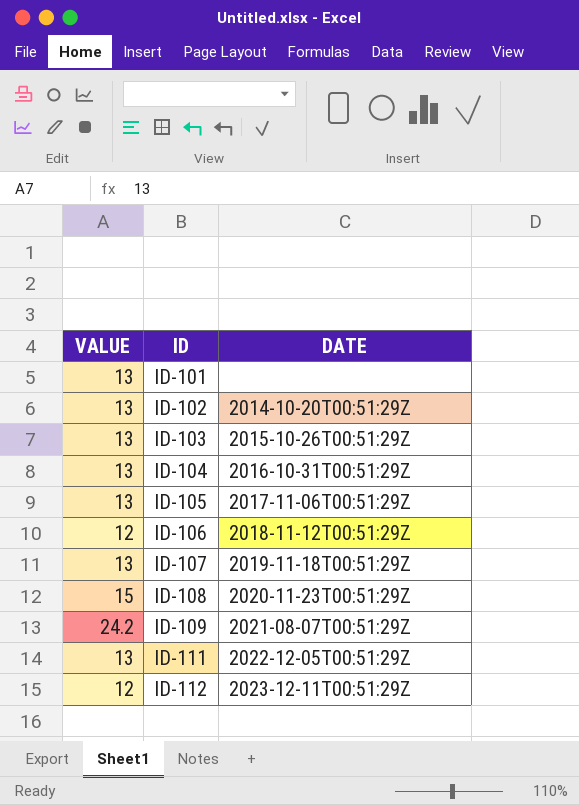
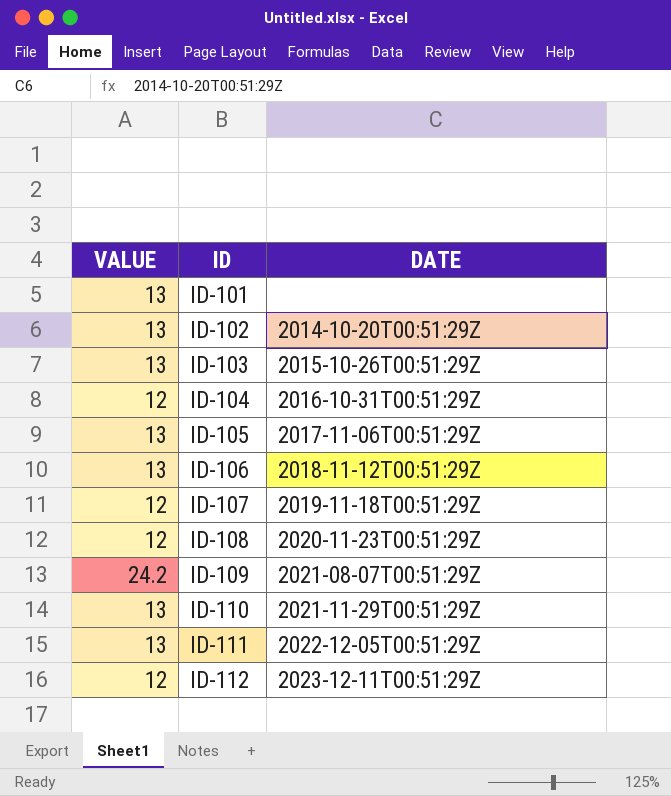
ID-104 | VALUE: 13 -> 12
ID-106 | VALUE: 12 -> 13
ID-107 | VALUE: 13 -> 12
ID-108 | VALUE: 15 -> 12
row ID-110: none -> 13 | 2021-11-29T00:51:29Z

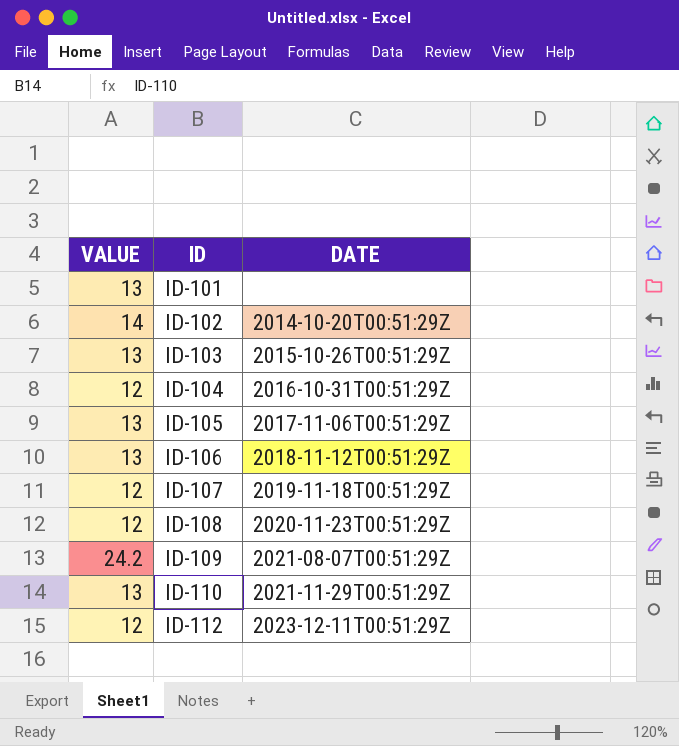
row ID-111: 13 | 2022-12-05T00:51:29Z -> none
ID-102 | VALUE: 13 -> 14

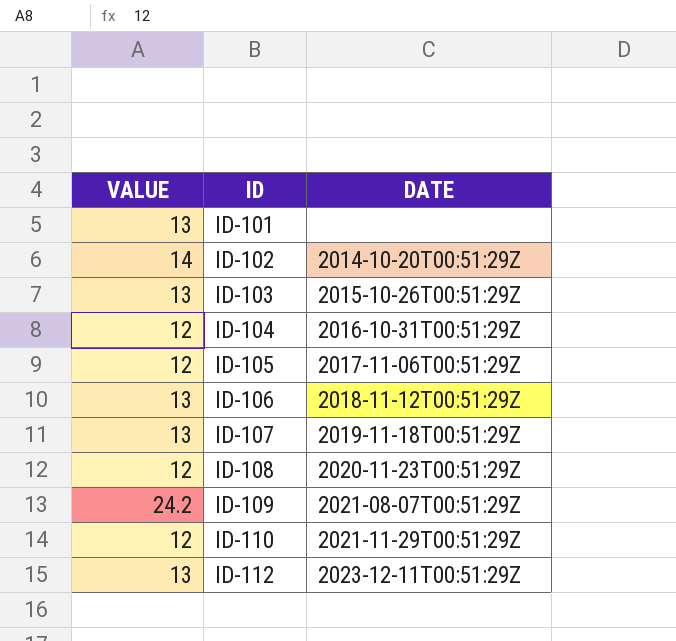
ID-105 | VALUE: 13 -> 12
ID-107 | VALUE: 12 -> 13
ID-110 | VALUE: 13 -> 12
ID-112 | VALUE: 12 -> 13

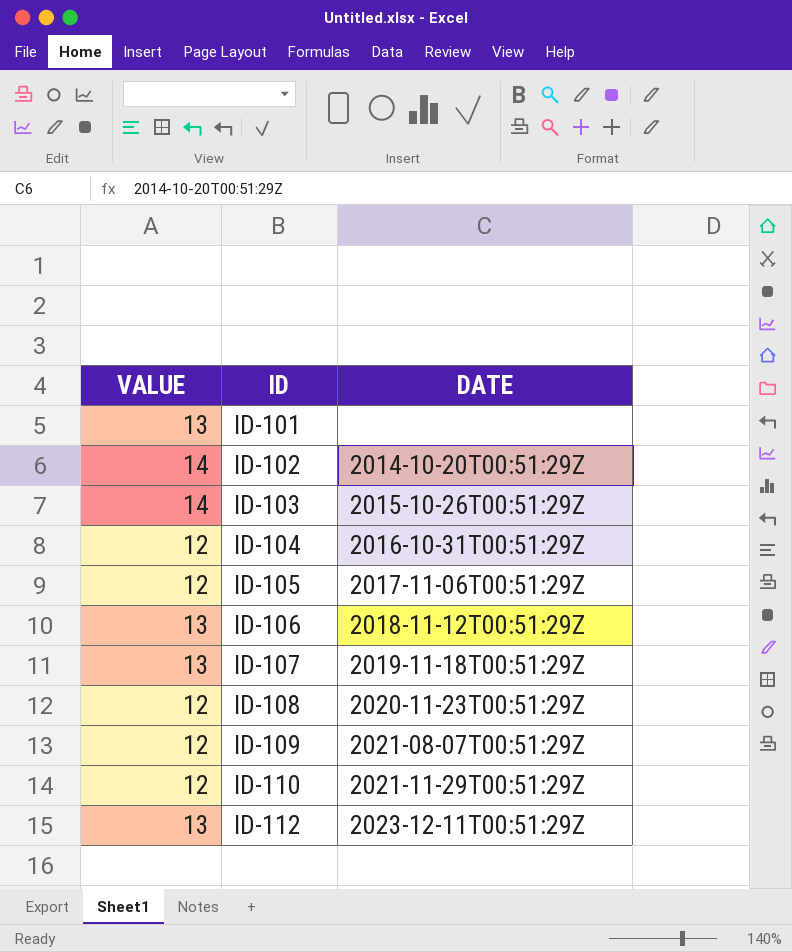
ID-103 | VALUE: 13 -> 14
ID-109 | VALUE: 24.2 -> 12

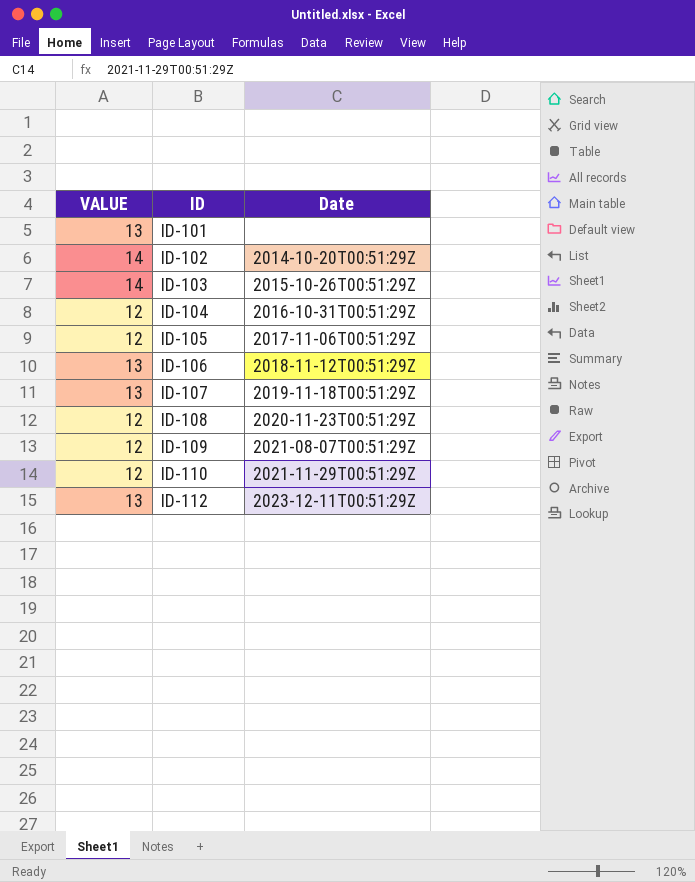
column name: DATE -> Date

